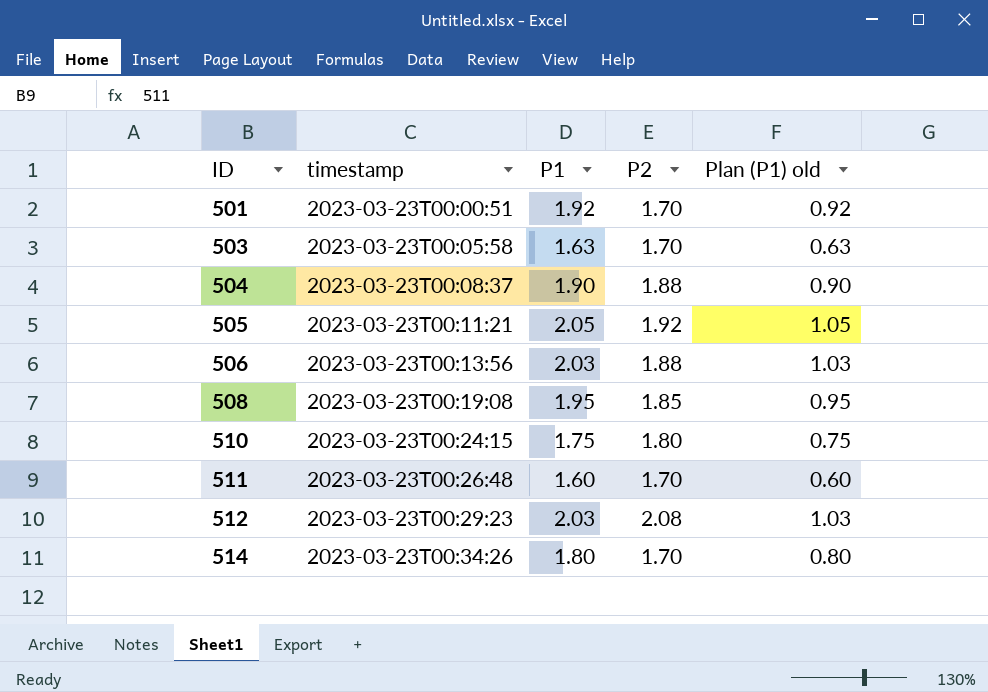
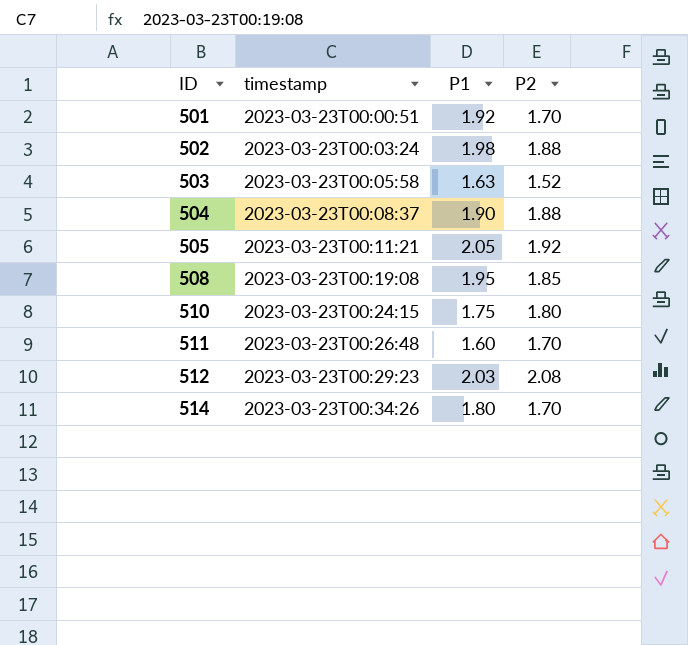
column Plan (P1) old | formula: [P1] - 1 -> none
row 506: 2023-03-23T00:13:56 | 2.03 | 1.88 | 1.03 -> none
row 502: none -> 2023-03-23T00:03:24 | 1.98 | 1.88
503 | P2: 1.70 -> 1.52

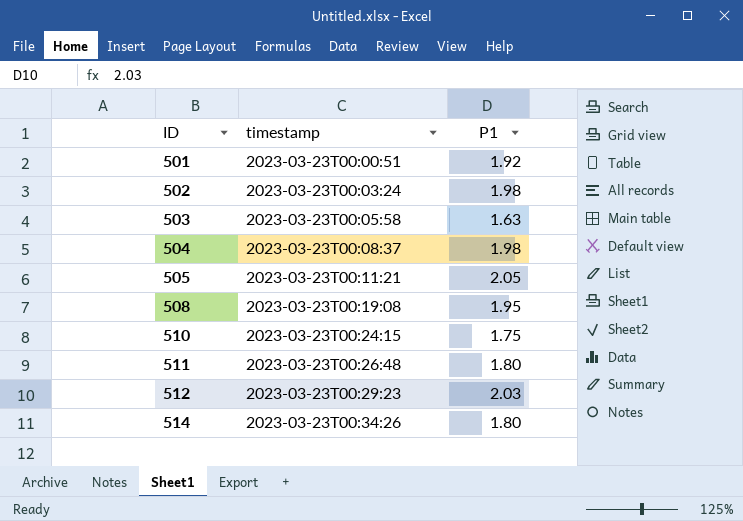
column P2 | position: 4 -> none
504 | P1: 1.90 -> 1.98
511 | P1: 1.60 -> 1.80

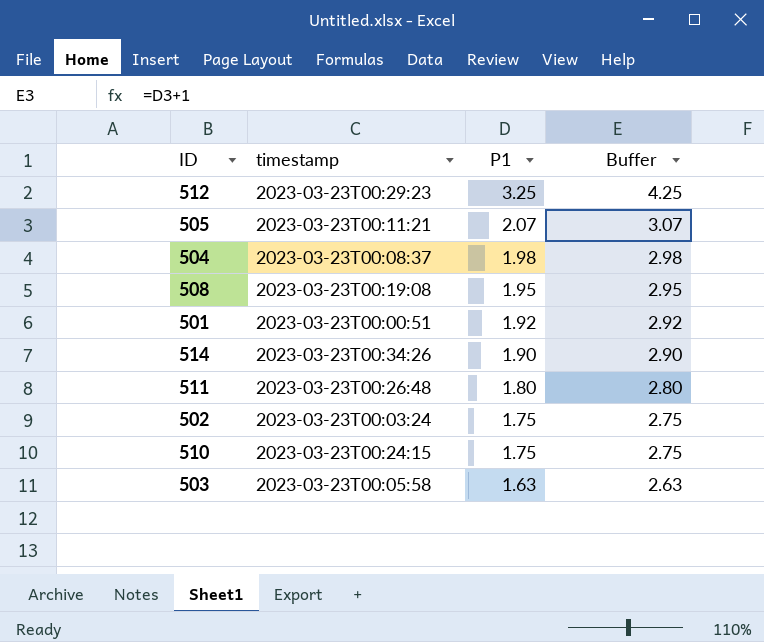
row order: ID ascending -> P1 descending
column Buffer | formula: none -> [P1] + 1
512 | P1: 2.03 -> 3.25
505 | P1: 2.05 -> 2.07
514 | P1: 1.80 -> 1.90
502 | P1: 1.98 -> 1.75

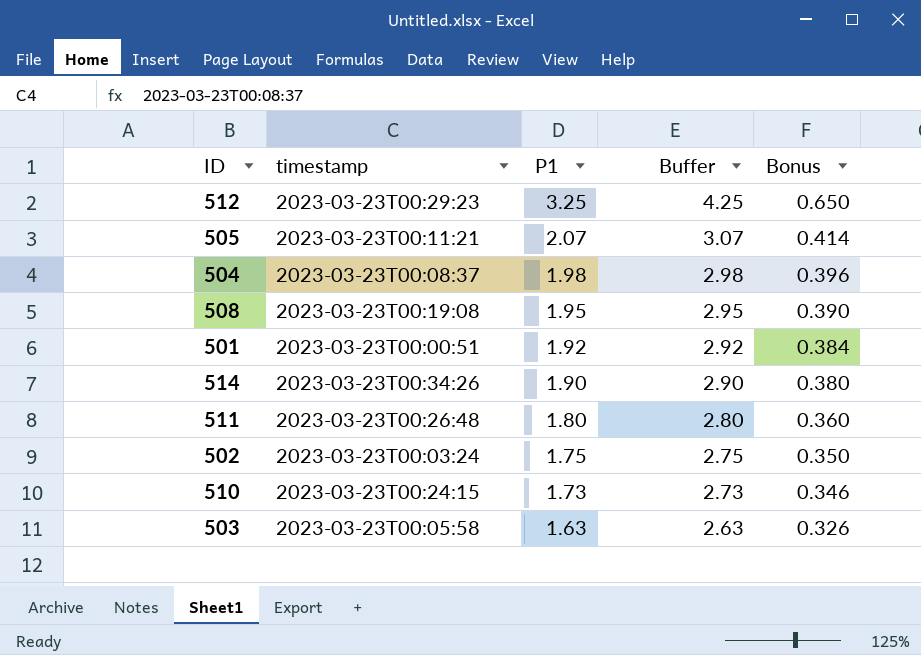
column Bonus | formula: none -> [P1] * 0.2
510 | P1: 1.75 -> 1.73
510 | Buffer: 2.75 -> 2.73

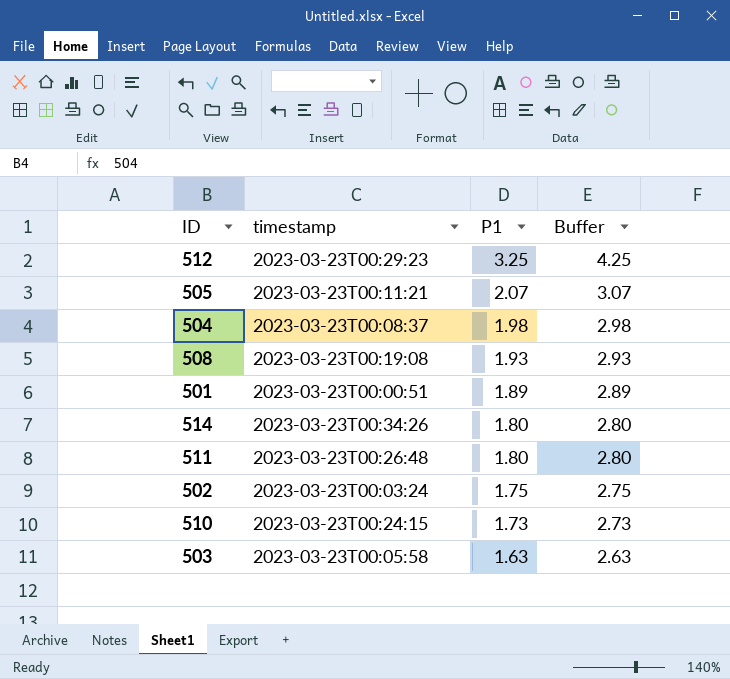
column Bonus | formula: [P1] * 0.2 -> none
508 | P1: 1.95 -> 1.93
508 | Buffer: 2.95 -> 2.93
501 | P1: 1.92 -> 1.89
501 | Buffer: 2.92 -> 2.89
514 | P1: 1.90 -> 1.80
514 | Buffer: 2.90 -> 2.80

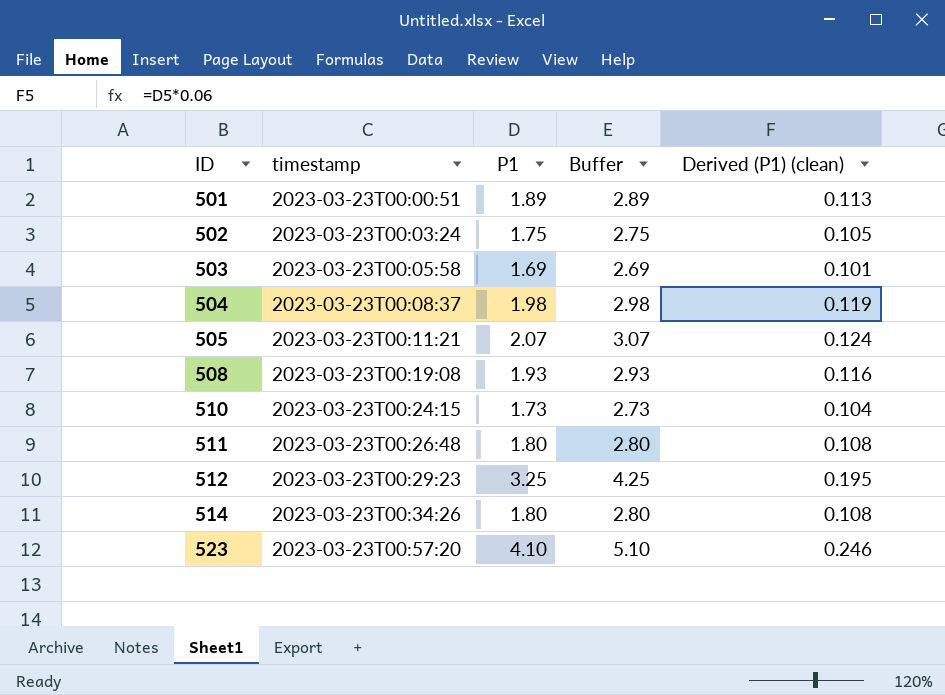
row order: P1 descending -> ID ascending
column Derived (P1) (clean) | formula: none -> [P1] * 0.06
503 | P1: 1.63 -> 1.69
503 | Buffer: 2.63 -> 2.69
row 523: none -> 2023-03-23T00:57:20 | 4.10 | 5.10 | 0.246

